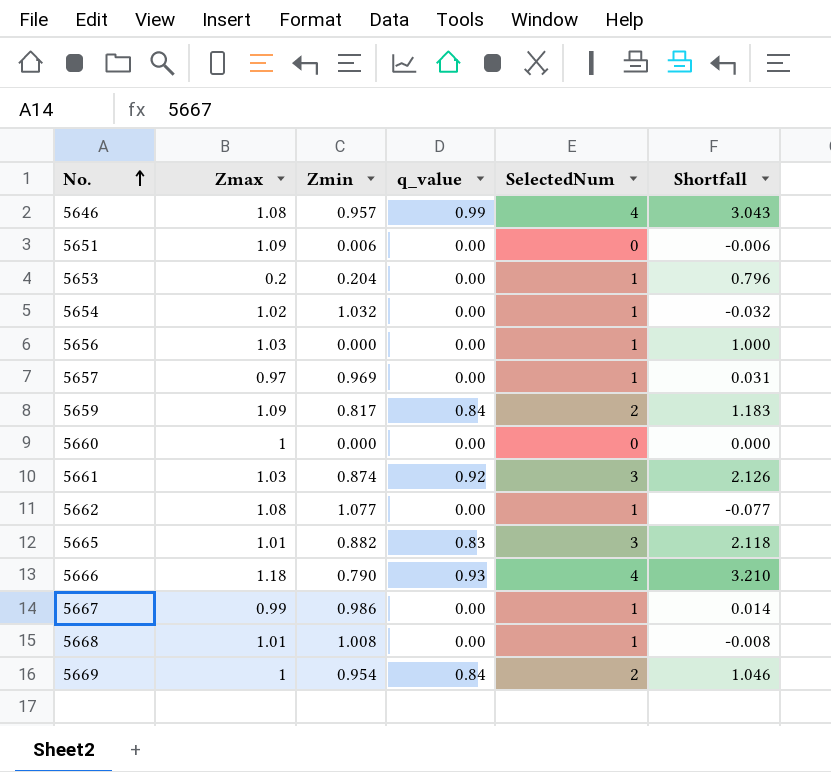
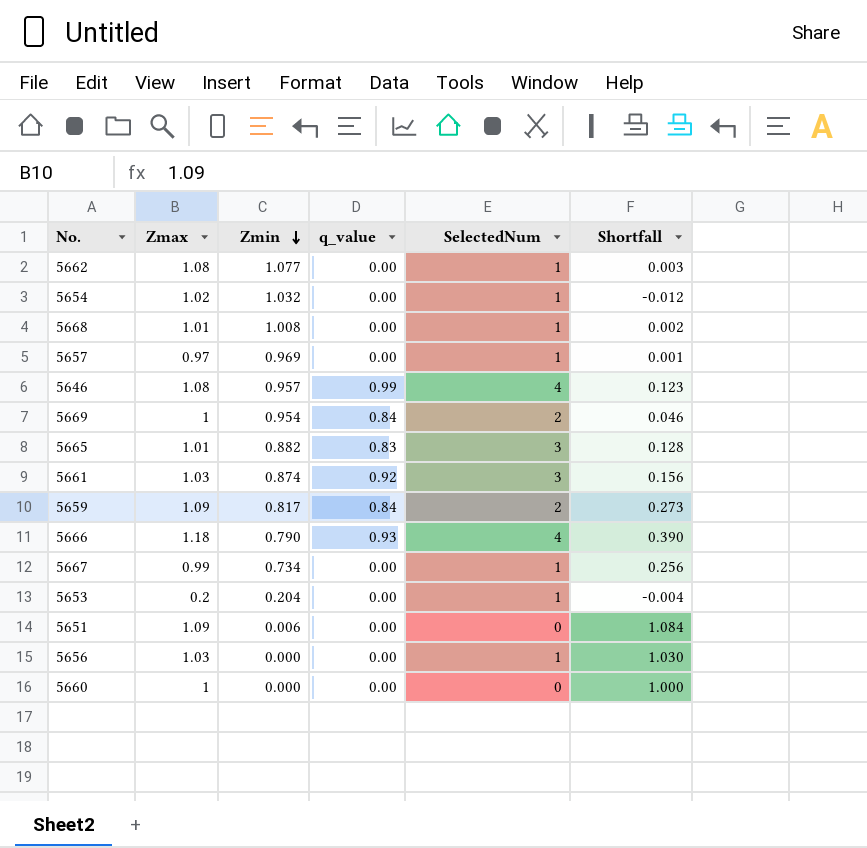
row order: No. ascending -> Zmin descending
column Shortfall | formula: [SelectedNum] - [Zmin] -> [Zmax] - [Zmin]
5667 | Zmin: 0.986 -> 0.734

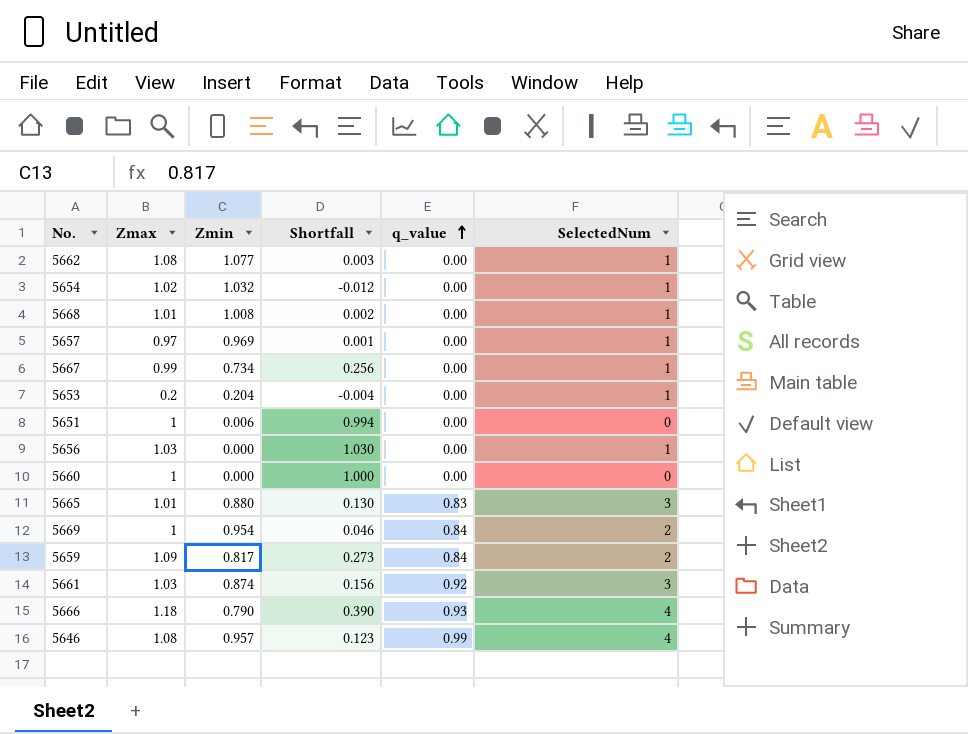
row order: Zmin descending -> q_value ascending
column Shortfall | position: 6 -> 4
5651 | Zmax: 1.09 -> 1
5651 | Shortfall: 1.084 -> 0.994
5665 | Zmin: 0.882 -> 0.880
5665 | Shortfall: 0.128 -> 0.130

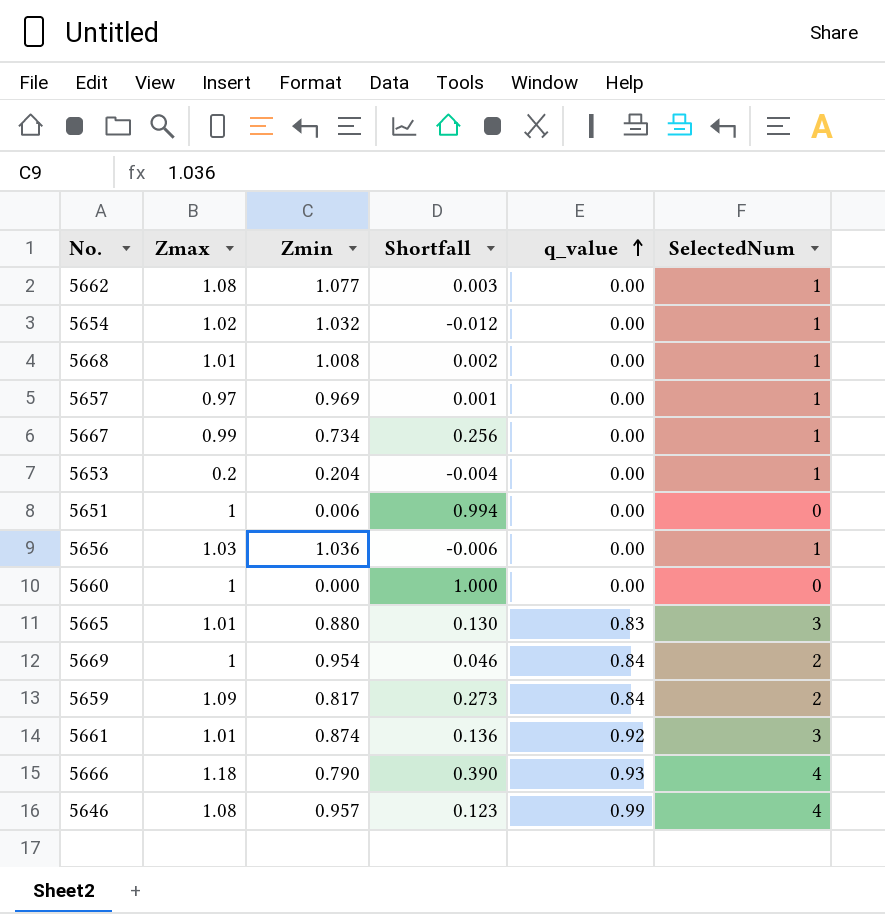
5656 | Zmin: 0.000 -> 1.036
5656 | Shortfall: 1.030 -> -0.006
5661 | Zmax: 1.03 -> 1.01
5661 | Shortfall: 0.156 -> 0.136

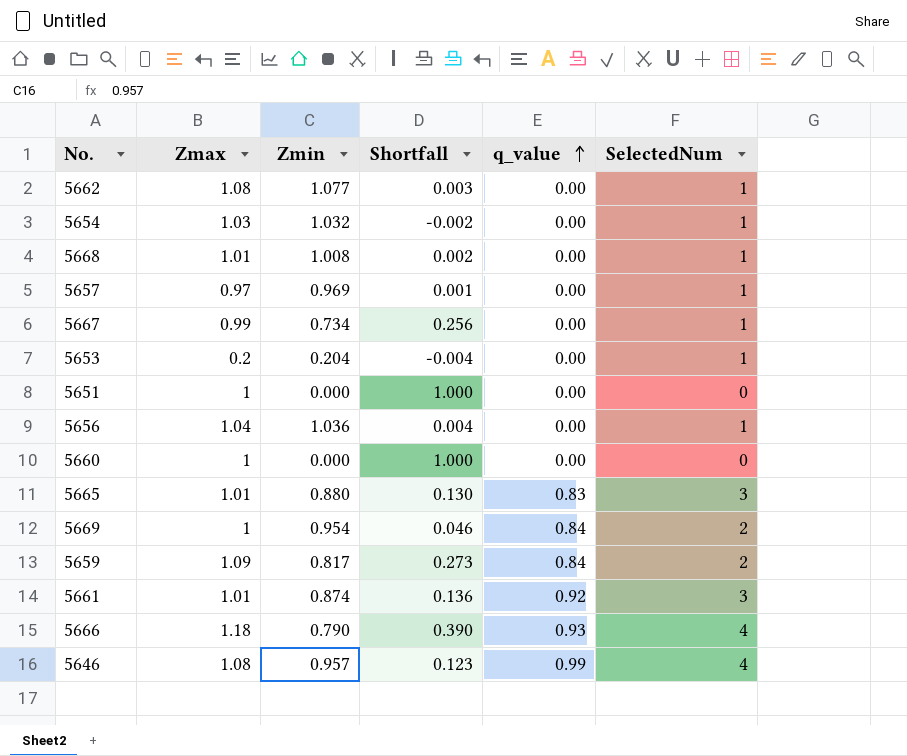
5654 | Zmax: 1.02 -> 1.03
5654 | Shortfall: -0.012 -> -0.002
5651 | Zmin: 0.006 -> 0.000
5651 | Shortfall: 0.994 -> 1.000
5656 | Zmax: 1.03 -> 1.04
5656 | Shortfall: -0.006 -> 0.004

